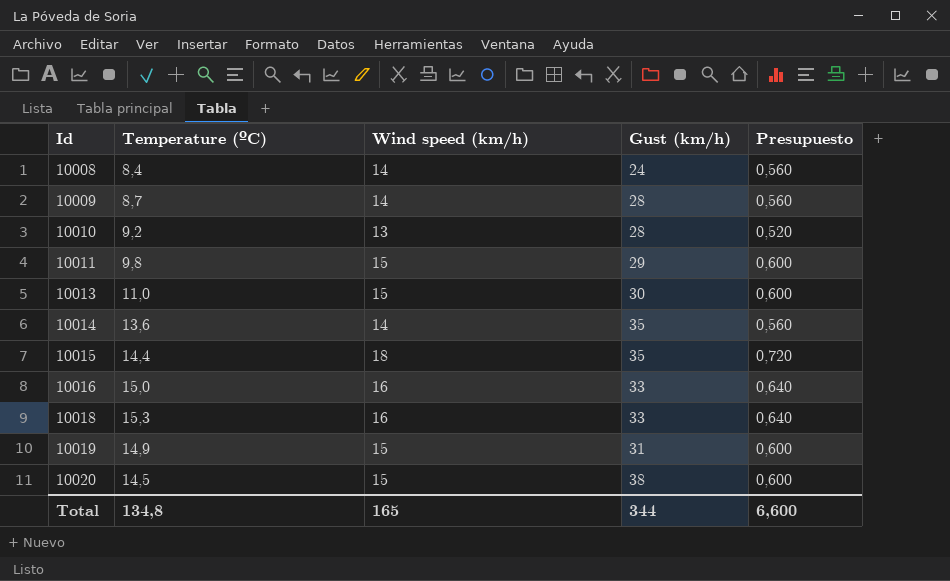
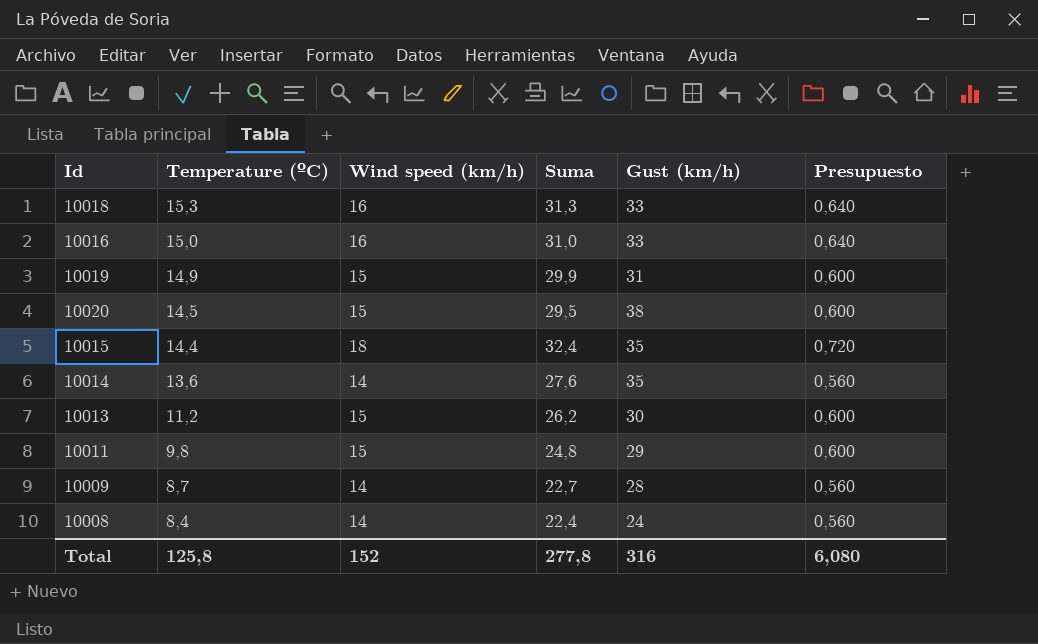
row order: Id ascending -> Temperature (ºC) descending
column Suma | formula: none -> [Temperature (ºC)] + [Wind speed (km/h)]
row 10010: 9,2 | 13 | 28 | 0,520 -> none
10013 | Temperature (ºC): 11,0 -> 11,2
Total | Temperature (ºC): 134,8 -> 125,8
Total | Wind speed (km/h): 165 -> 152
Total | Gust (km/h): 344 -> 316
Total | Presupuesto: 6,600 -> 6,080

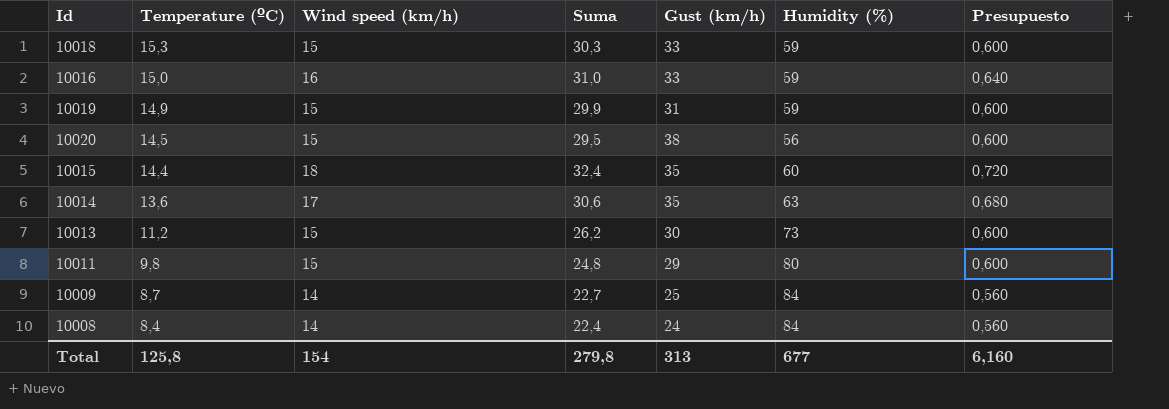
column Humidity (%) | position: none -> 6
10018 | Wind speed (km/h): 16 -> 15
10018 | Suma: 31,3 -> 30,3
10018 | Presupuesto: 0,640 -> 0,600
10014 | Wind speed (km/h): 14 -> 17
10014 | Suma: 27,6 -> 30,6
10014 | Presupuesto: 0,560 -> 0,680
10009 | Gust (km/h): 28 -> 25
Total | Wind speed (km/h): 152 -> 154
Total | Suma: 277,8 -> 279,8
Total | Gust (km/h): 316 -> 313
Total | Presupuesto: 6,080 -> 6,160

